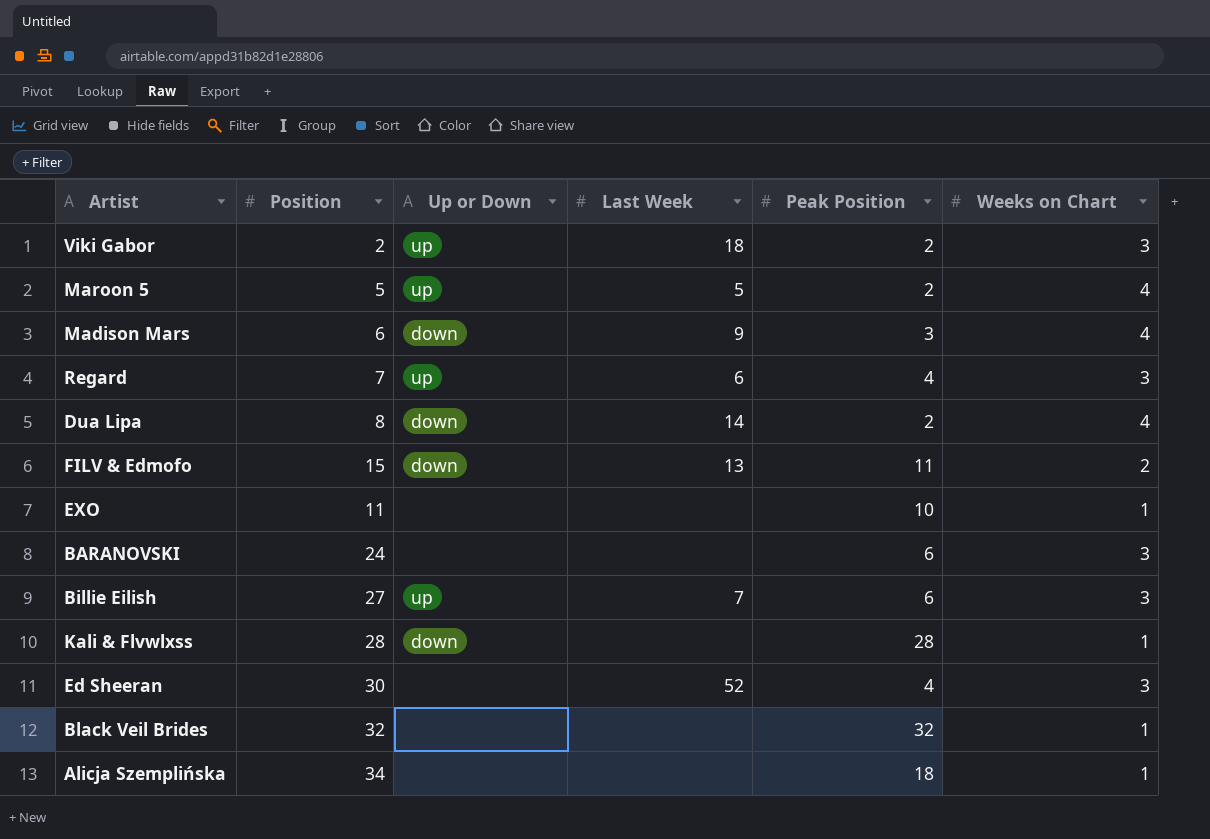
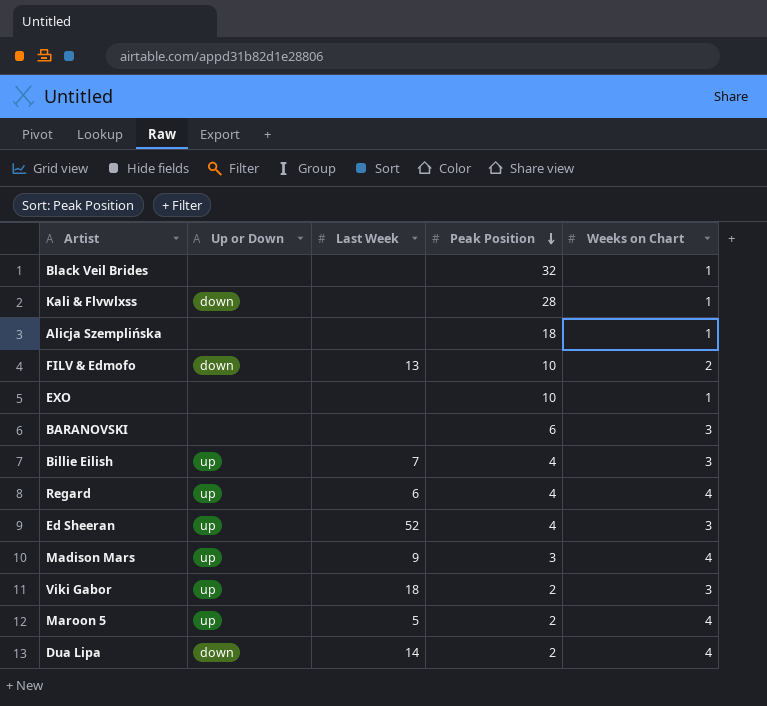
row order: none -> Peak Position descending
column Position | position: 2 -> none
FILV & Edmofo | Peak Position: 11 -> 10
Billie Eilish | Peak Position: 6 -> 4
Regard | Weeks on Chart: 3 -> 4
Ed Sheeran | Up or Down: none -> up
Madison Mars | Up or Down: down -> up

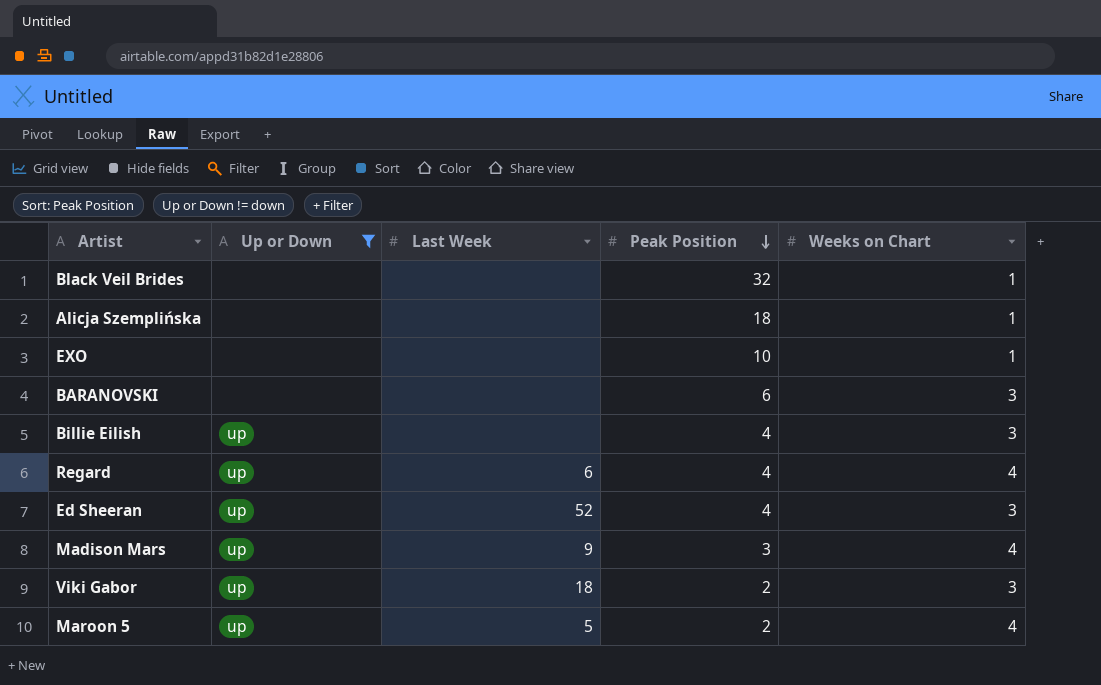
filter: none -> Up or Down != down
Billie Eilish | Last Week: 7 -> none

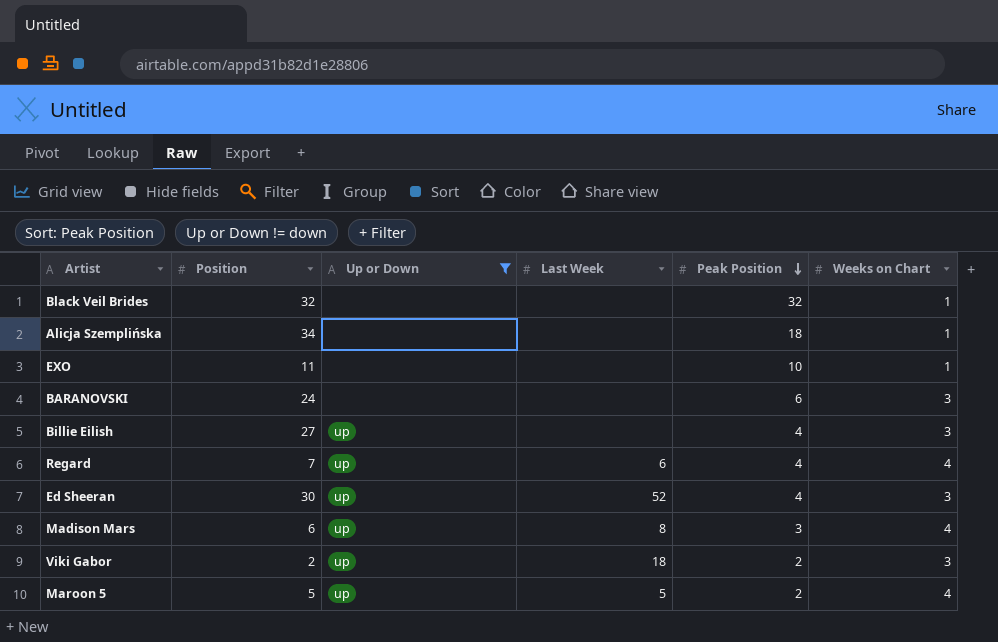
column Position | position: none -> 2
Madison Mars | Last Week: 9 -> 8

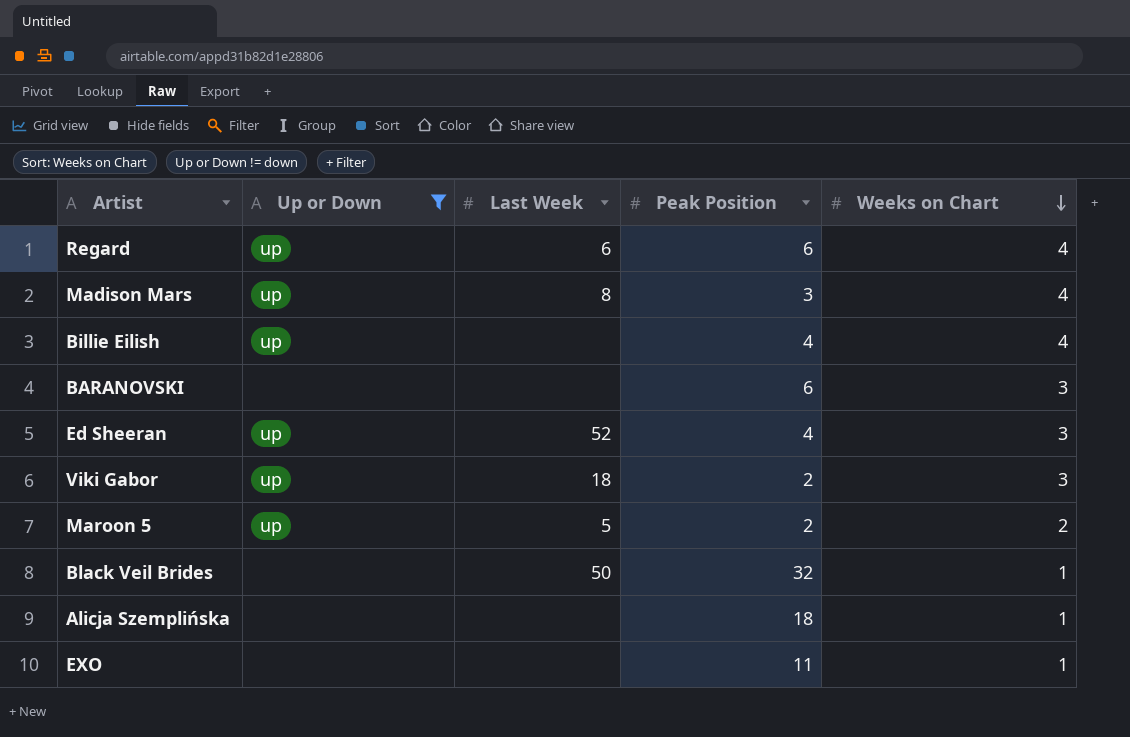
row order: Peak Position descending -> Weeks on Chart descending
column Position | position: 2 -> none
Regard | Peak Position: 4 -> 6
Billie Eilish | Weeks on Chart: 3 -> 4
Maroon 5 | Weeks on Chart: 4 -> 2
Black Veil Brides | Last Week: none -> 50
EXO | Peak Position: 10 -> 11

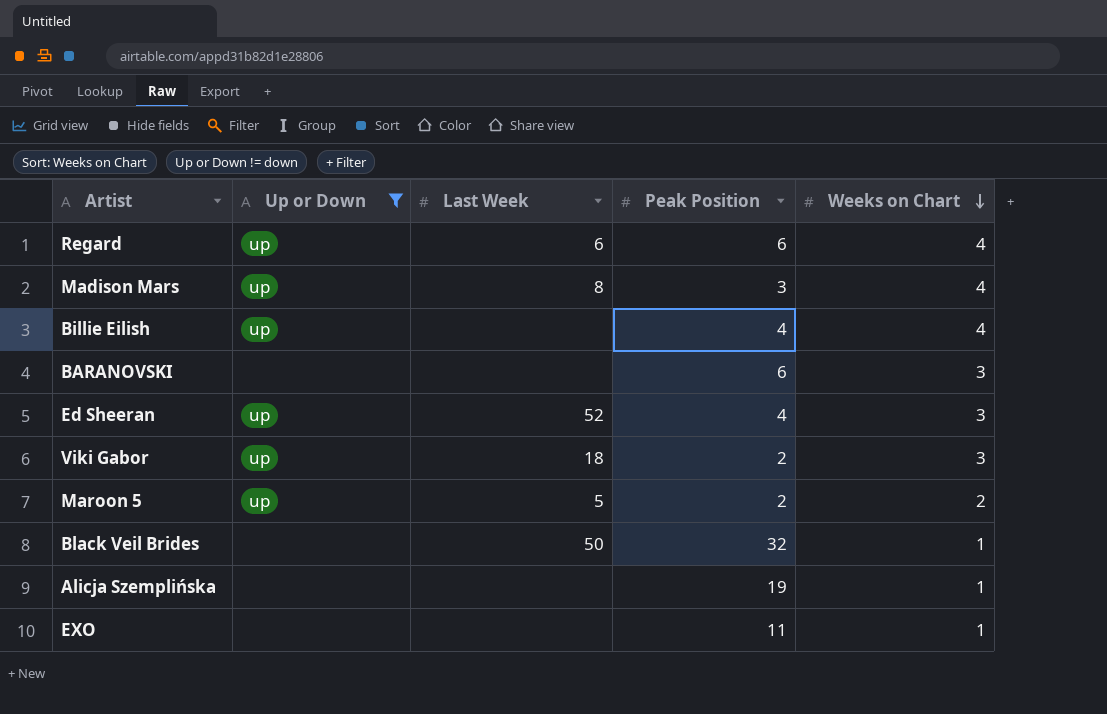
Alicja Szemplińska | Peak Position: 18 -> 19

